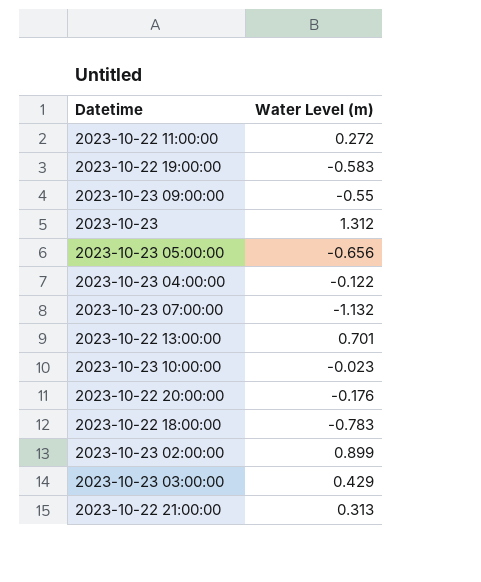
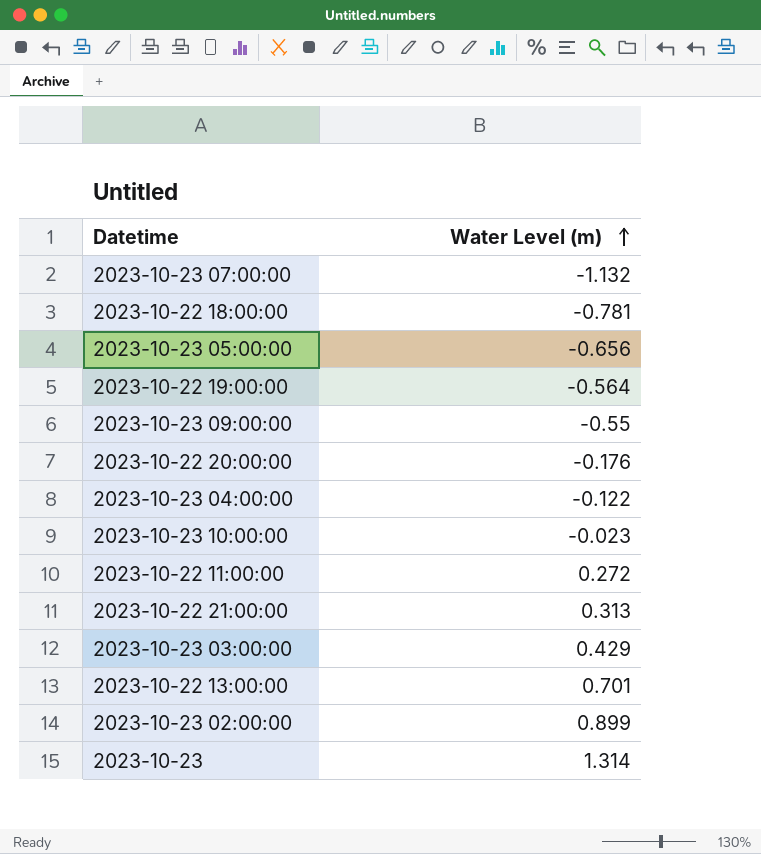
row order: none -> Water Level (m) ascending
2023-10-22 18:00:00 | Water Level (m): -0.783 -> -0.781
2023-10-22 19:00:00 | Water Level (m): -0.583 -> -0.564
2023-10-23 | Water Level (m): 1.312 -> 1.314

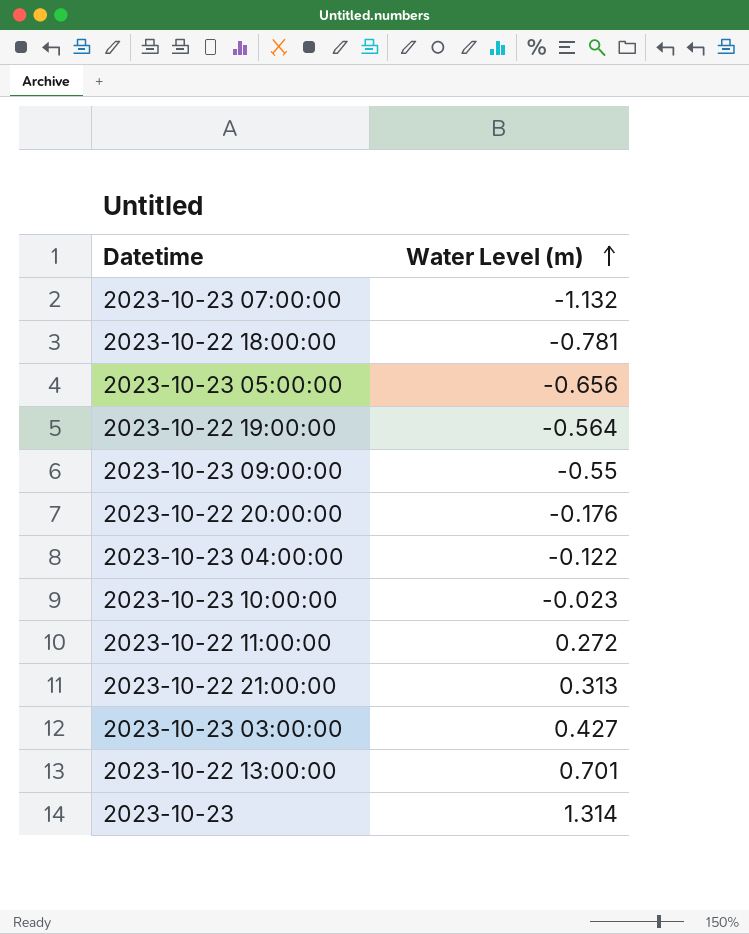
row 2023-10-23 02:00:00: 0.899 -> none
2023-10-23 03:00:00 | Water Level (m): 0.429 -> 0.427

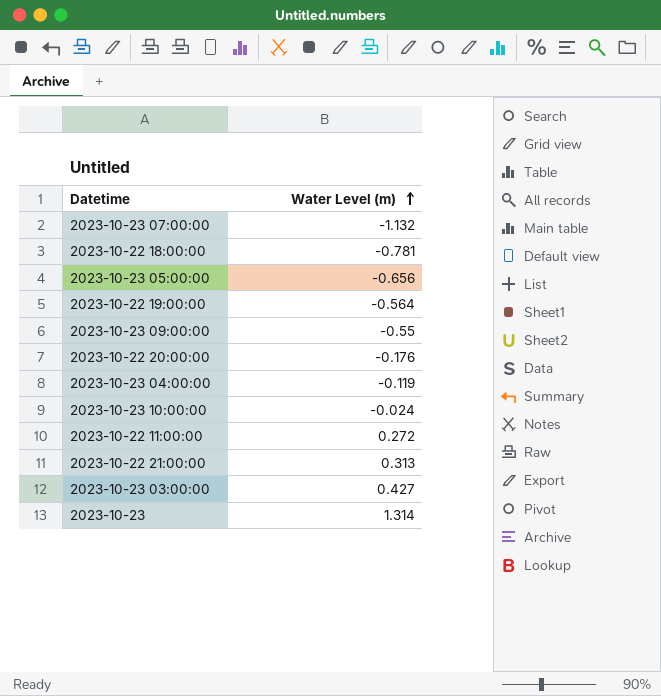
row 2023-10-22 13:00:00: 0.701 -> none
2023-10-23 04:00:00 | Water Level (m): -0.122 -> -0.119
2023-10-23 10:00:00 | Water Level (m): -0.023 -> -0.024

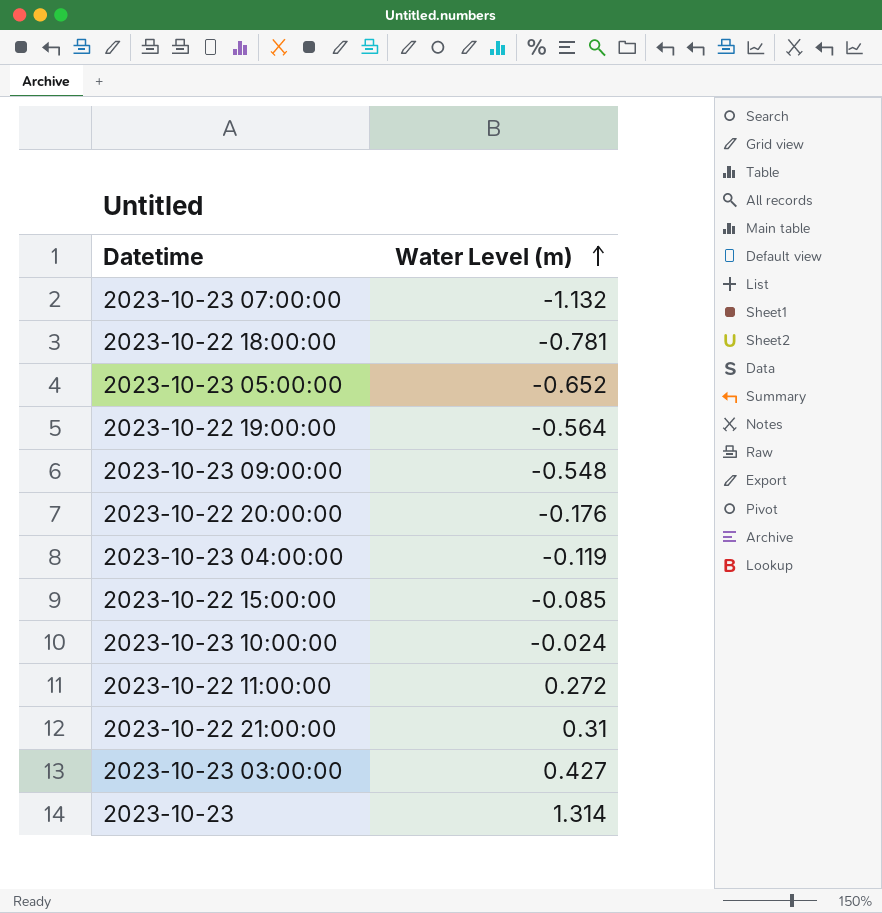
2023-10-23 05:00:00 | Water Level (m): -0.656 -> -0.652
2023-10-23 09:00:00 | Water Level (m): -0.55 -> -0.548
row 2023-10-22 15:00:00: none -> -0.085
2023-10-22 21:00:00 | Water Level (m): 0.313 -> 0.31

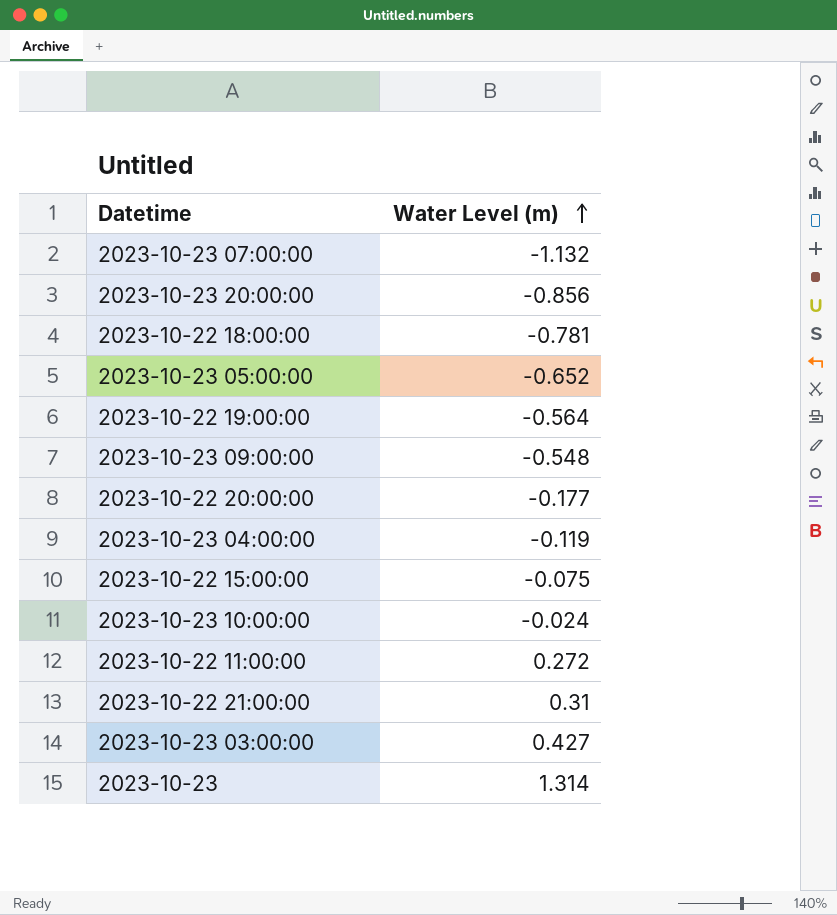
row 2023-10-23 20:00:00: none -> -0.856
2023-10-22 20:00:00 | Water Level (m): -0.176 -> -0.177
2023-10-22 15:00:00 | Water Level (m): -0.085 -> -0.075

